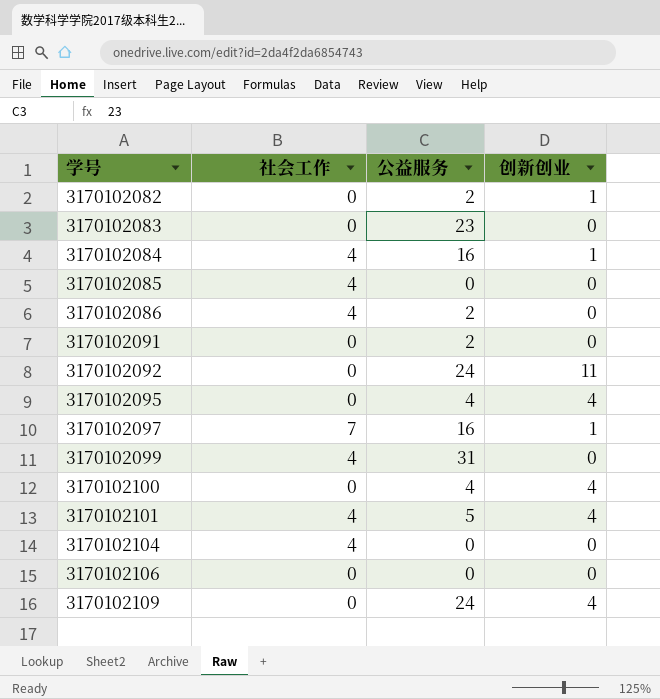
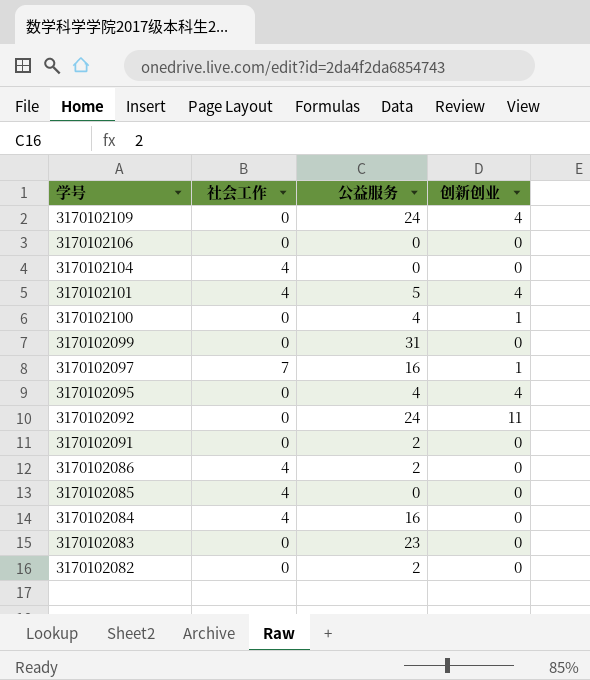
row order: 学号 ascending -> 学号 descending
3170102100 | 创新创业: 4 -> 1
3170102099 | 社会工作: 4 -> 0
3170102084 | 创新创业: 1 -> 0
3170102082 | 创新创业: 1 -> 0

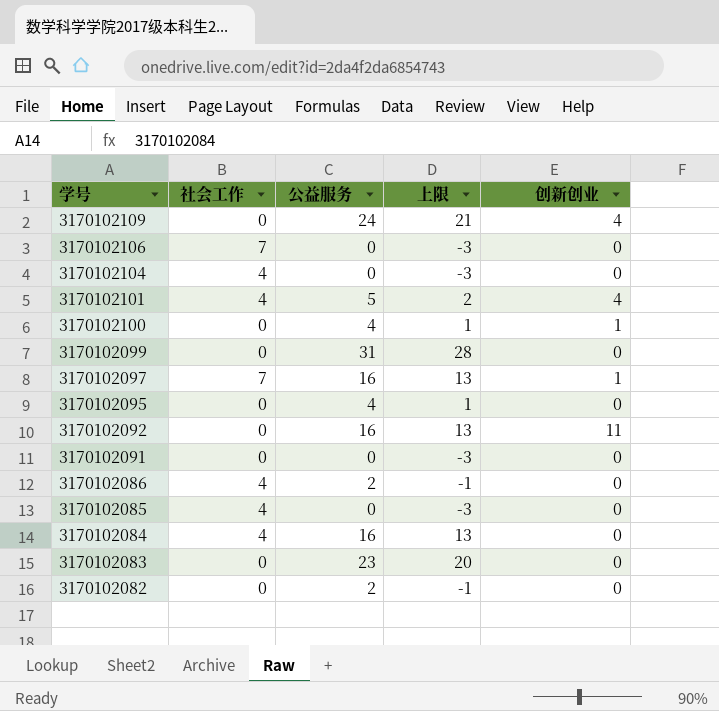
column 上限 | formula: none -> [公益服务] - 3
3170102106 | 社会工作: 0 -> 7
3170102095 | 创新创业: 4 -> 0
3170102092 | 公益服务: 24 -> 16
3170102091 | 公益服务: 2 -> 0

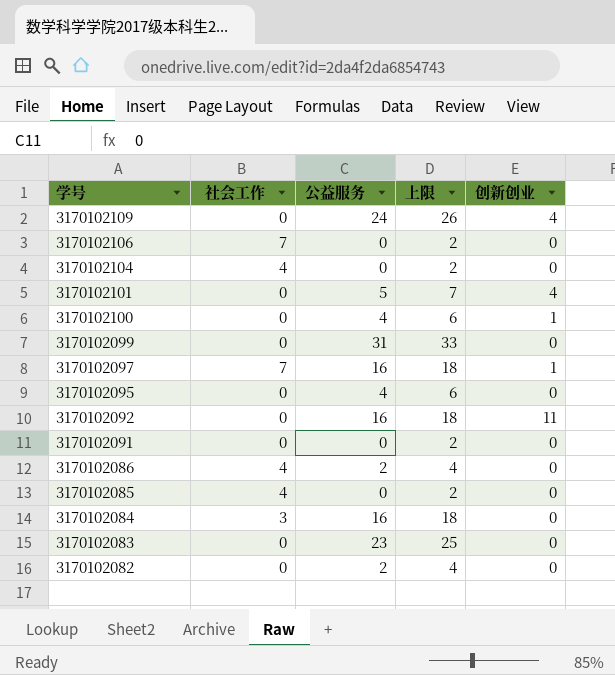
column 上限 | formula: [公益服务] - 3 -> [公益服务] + 2
3170102101 | 社会工作: 4 -> 0
3170102084 | 社会工作: 4 -> 3

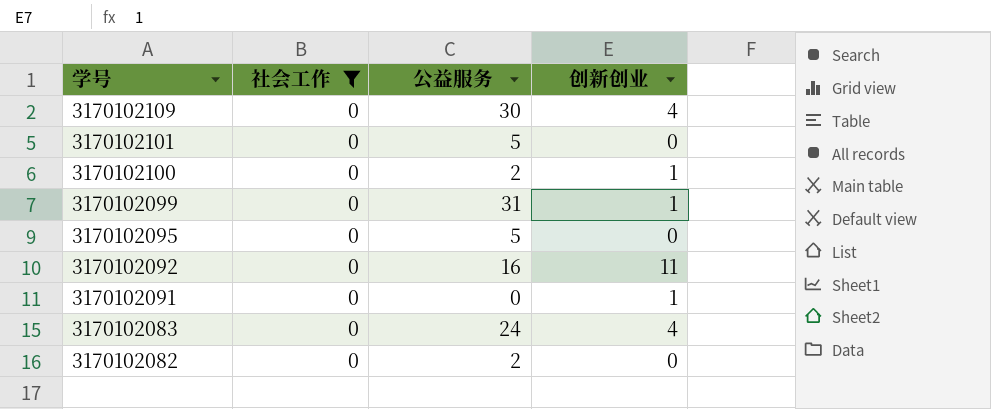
filter: none -> 社会工作 = 0
column 上限 | formula: [公益服务] + 2 -> none
3170102109 | 公益服务: 24 -> 30
3170102101 | 创新创业: 4 -> 0
3170102100 | 公益服务: 4 -> 2
3170102099 | 创新创业: 0 -> 1
3170102095 | 公益服务: 4 -> 5
3170102091 | 创新创业: 0 -> 1
3170102083 | 公益服务: 23 -> 24
3170102083 | 创新创业: 0 -> 4

